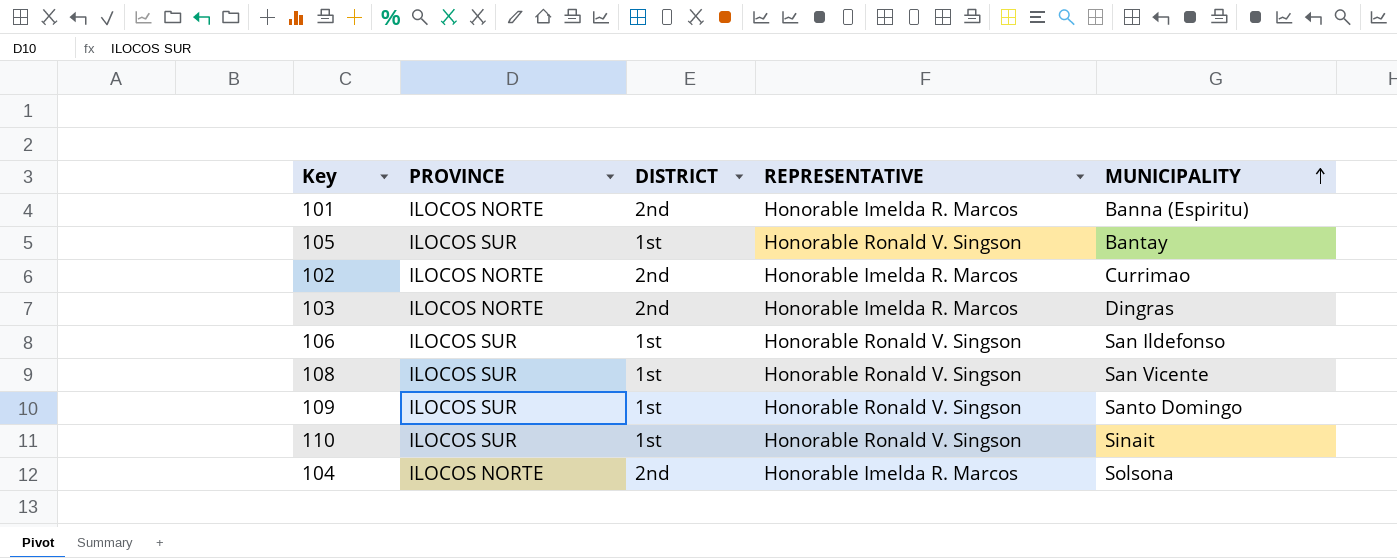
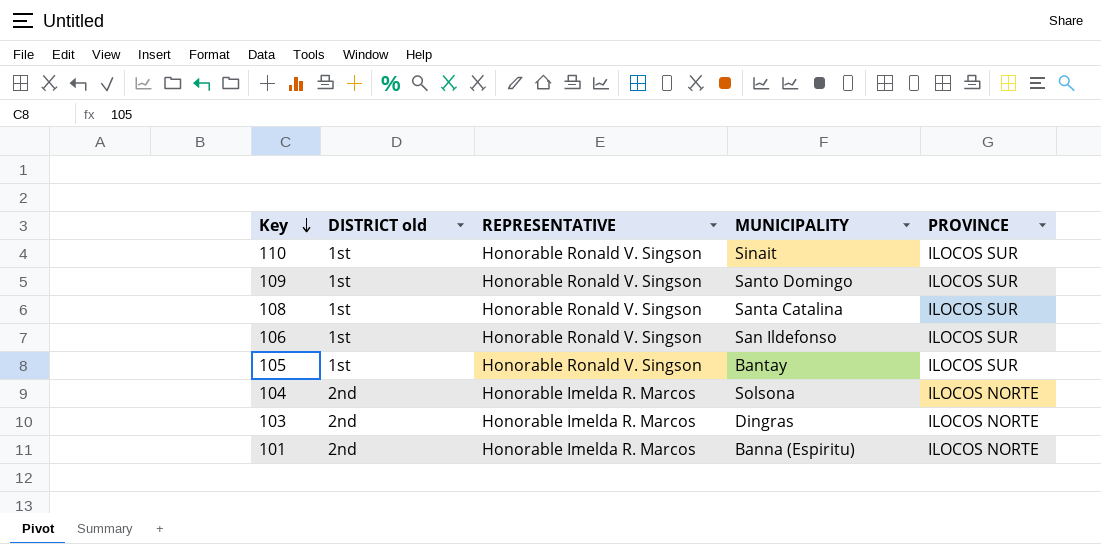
row order: MUNICIPALITY ascending -> Key descending
column name: DISTRICT -> DISTRICT old
column PROVINCE | position: 2 -> 5
row 102: ILOCOS NORTE | 2nd | Honorable Imelda R. Marcos | Currimao -> none
108 | MUNICIPALITY: San Vicente -> Santa Catalina

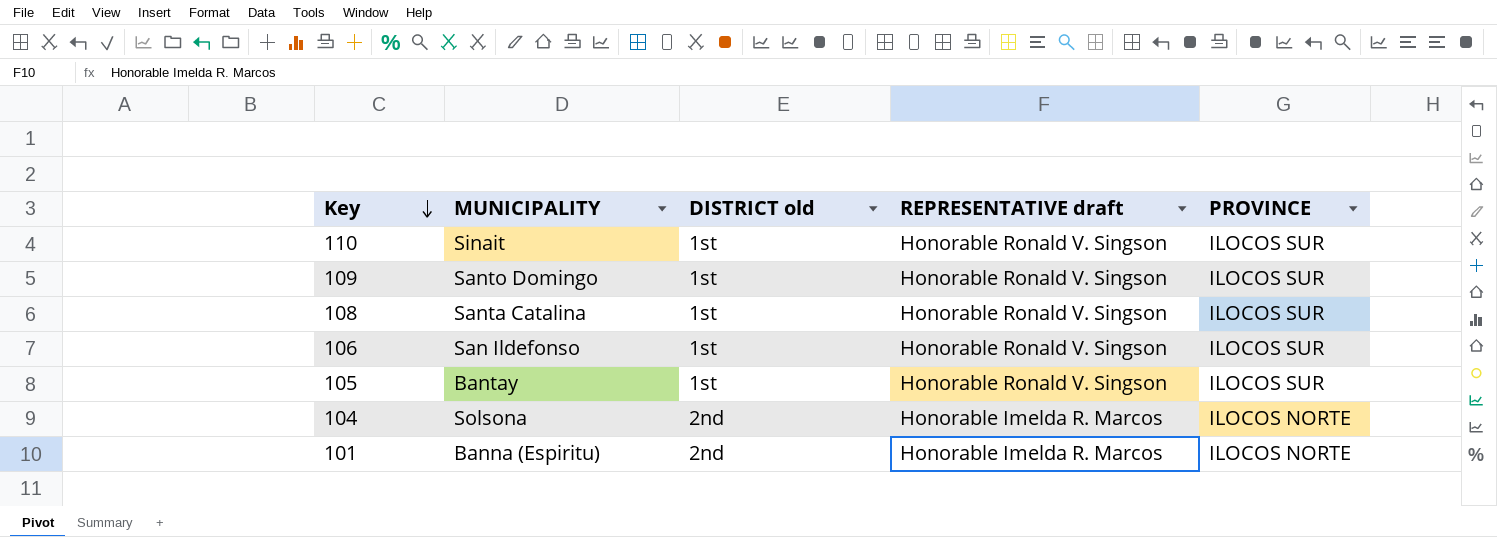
column MUNICIPALITY | position: 4 -> 2
column name: REPRESENTATIVE -> REPRESENTATIVE draft
row 103: 2nd | Honorable Imelda R. Marcos | Dingras | ILOCOS NORTE -> none

